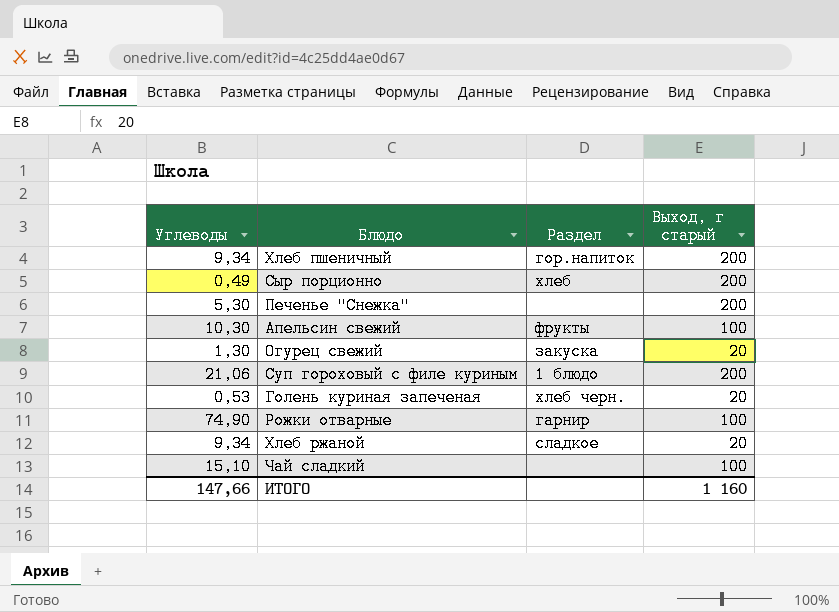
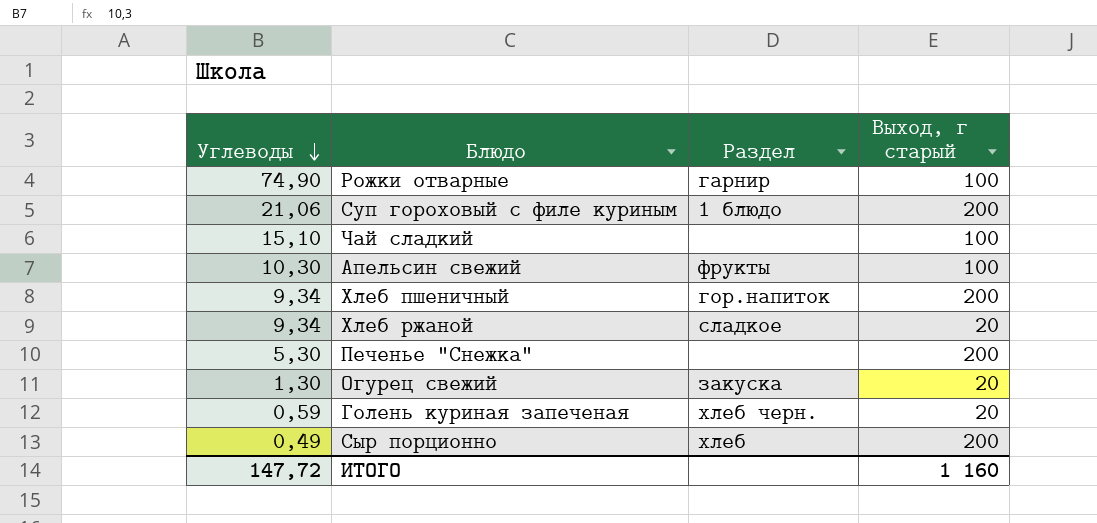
row order: none -> Углеводы descending
Голень куриная запеченая | Углеводы: 0,53 -> 0,59
ИТОГО | Углеводы: 147,66 -> 147,72

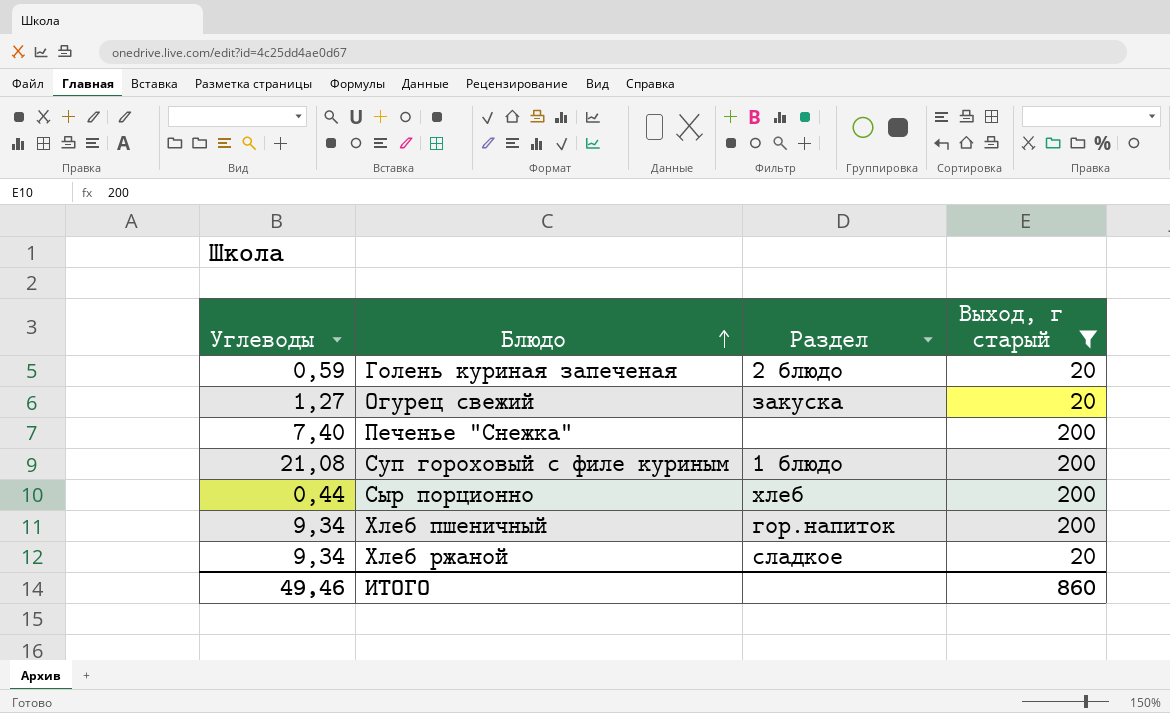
filter: none -> Выход, г старый != 100
row order: Углеводы descending -> Блюдо ascending
Голень куриная запеченая | Раздел: хлеб черн. -> 2 блюдо
Огурец свежий | Углеводы: 1,30 -> 1,27
Печенье "Снежка" | Углеводы: 5,30 -> 7,40
Суп гороховый с филе куриным | Углеводы: 21,06 -> 21,08
Сыр порционно | Углеводы: 0,49 -> 0,44
ИТОГО | Углеводы: 147,72 -> 49,46
ИТОГО | Выход, г старый: 1 160 -> 860

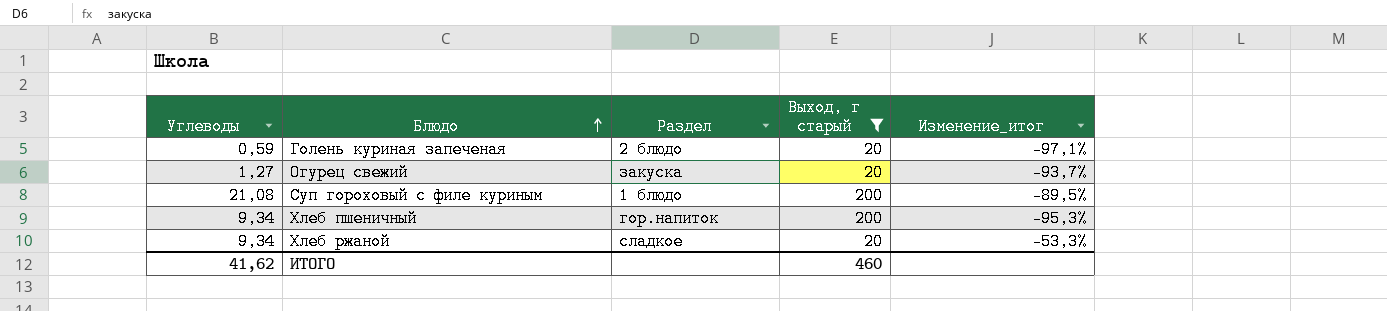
column Изменение_итог | formula: none -> ([Углеводы] - [Выход, г старый]) / [Выход, г старый]
row Печенье "Снежка": 7,40 | none | 200 -> none
row Сыр порционно: 0,44 | хлеб | 200 -> none
ИТОГО | Углеводы: 49,46 -> 41,62
ИТОГО | Выход, г старый: 860 -> 460

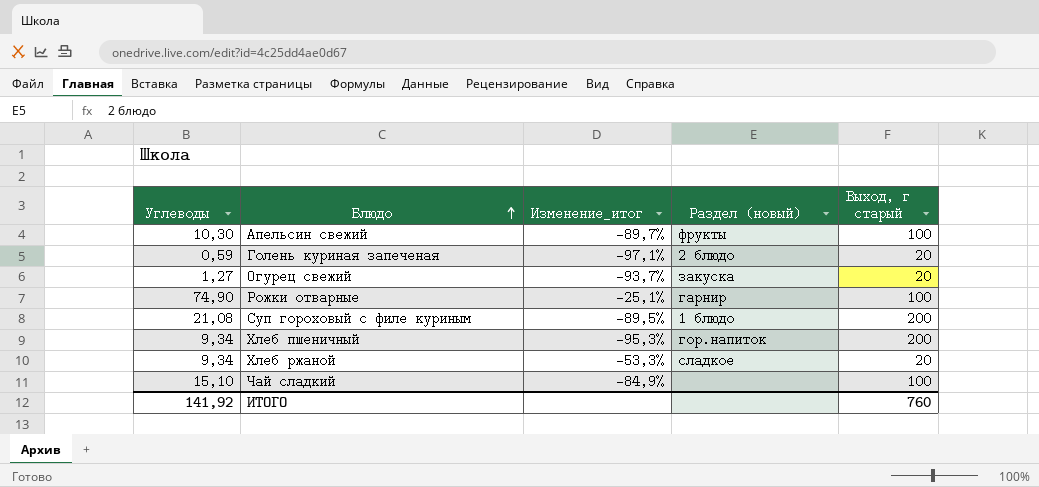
filter: Выход, г старый != 100 -> none
column Изменение_итог | position: 5 -> 3
column name: Раздел -> Раздел (новый)
ИТОГО | Углеводы: 41,62 -> 141,92
ИТОГО | Выход, г старый: 460 -> 760

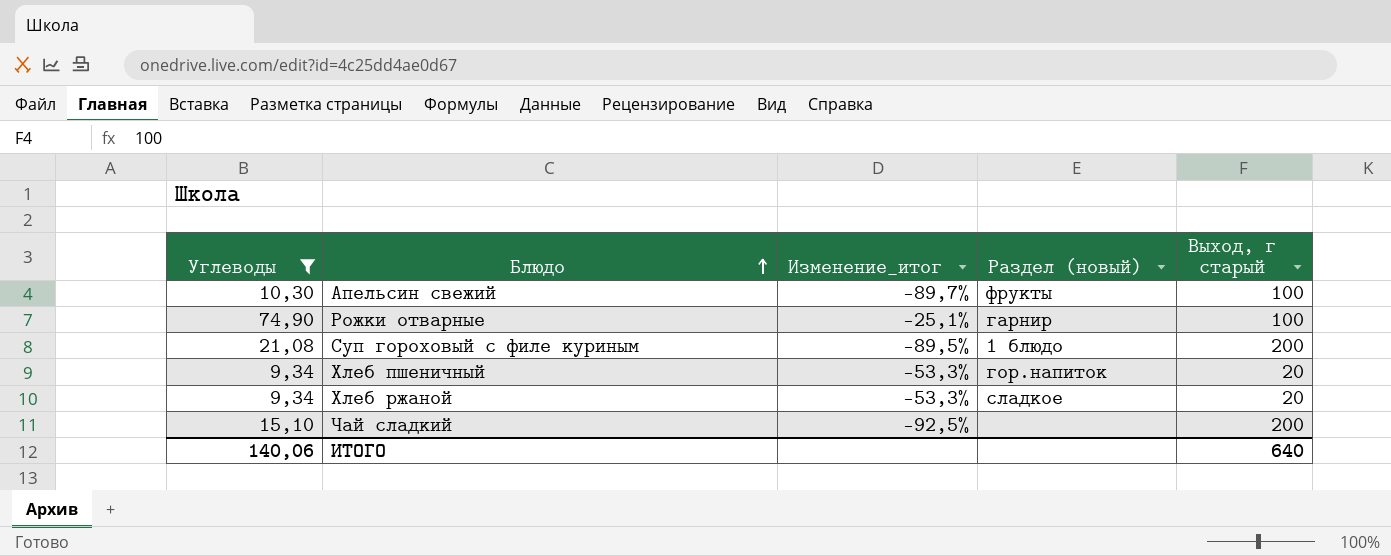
filter: none -> Углеводы >= 9,34
Хлеб пшеничный | Изменение_итог: -95,3% -> -53,3%
Хлеб пшеничный | Выход, г старый: 200 -> 20
Чай сладкий | Изменение_итог: -84,9% -> -92,5%
Чай сладкий | Выход, г старый: 100 -> 200
ИТОГО | Углеводы: 141,92 -> 140,06
ИТОГО | Выход, г старый: 760 -> 640

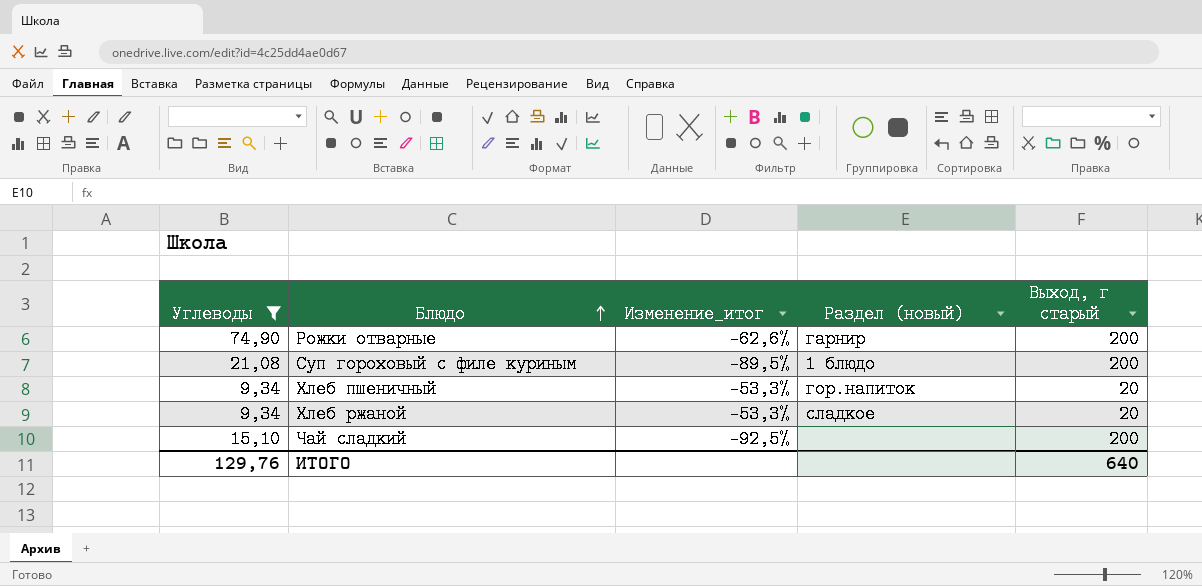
row Апельсин свежий: 10,30 | -89,7% | фрукты | 100 -> none
Рожки отварные | Изменение_итог: -25,1% -> -62,6%
Рожки отварные | Выход, г старый: 100 -> 200
ИТОГО | Углеводы: 140,06 -> 129,76

